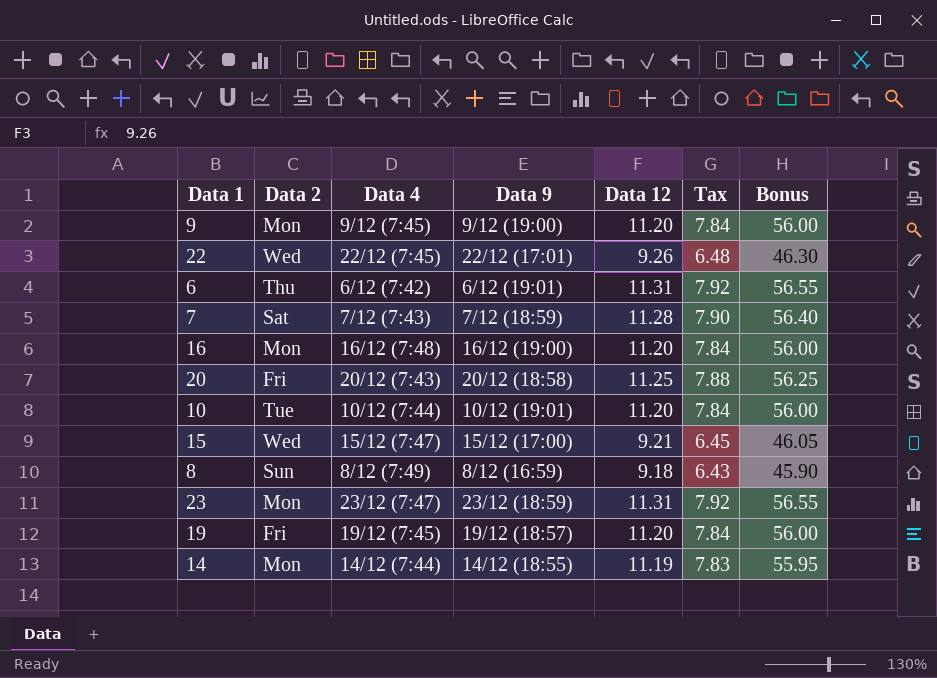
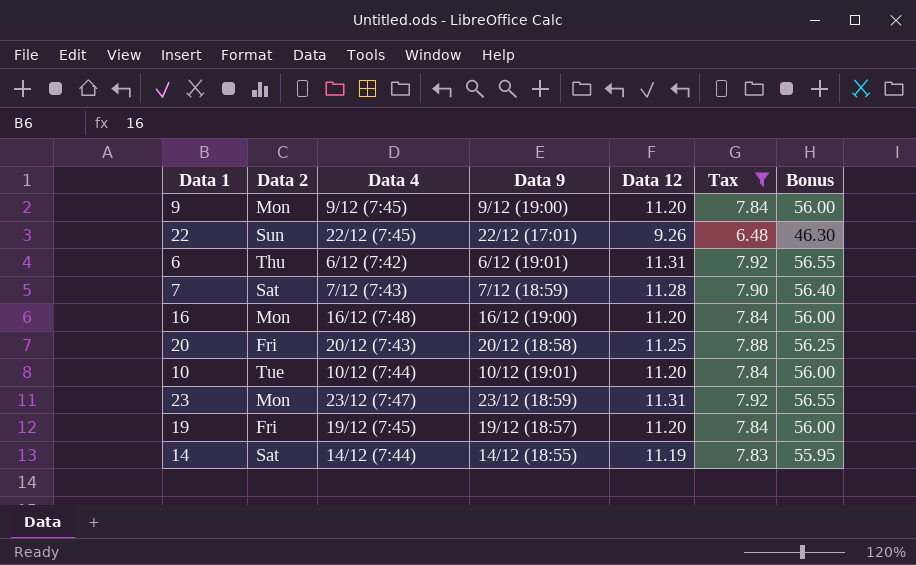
filter: none -> Tax >= 6.48
22 | Data 2: Wed -> Sun
14 | Data 2: Mon -> Sat

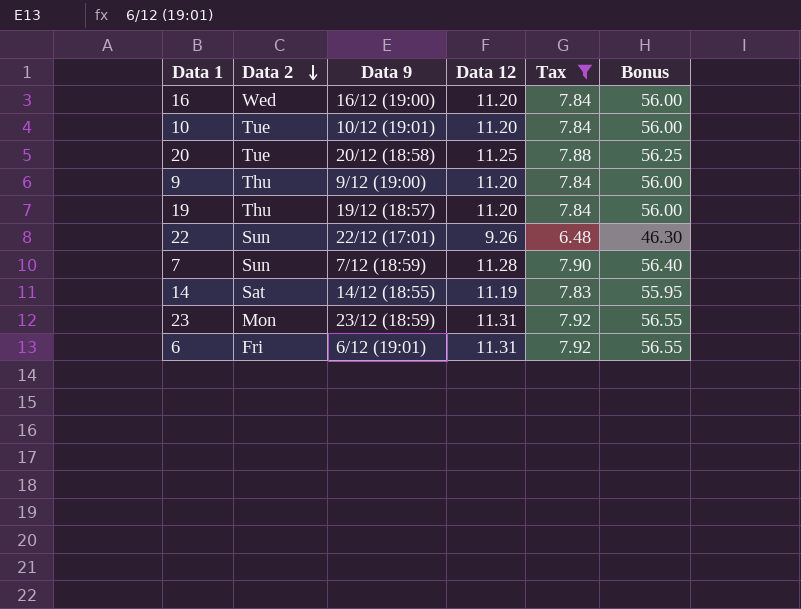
row order: none -> Data 2 descending
column Data 4 | position: 3 -> none
16 | Data 2: Mon -> Wed
20 | Data 2: Fri -> Tue
9 | Data 2: Mon -> Thu
19 | Data 2: Fri -> Thu
7 | Data 2: Sat -> Sun
6 | Data 2: Thu -> Fri

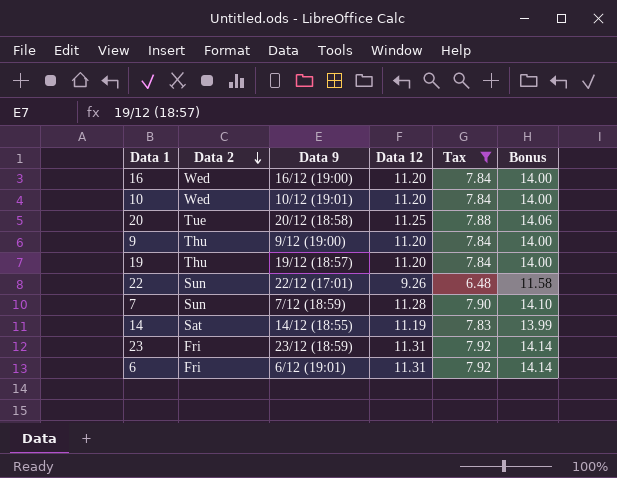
column Bonus | formula: [Data 12] * 5 -> [Data 12] * 1.25
10 | Data 2: Tue -> Wed
23 | Data 2: Mon -> Fri

